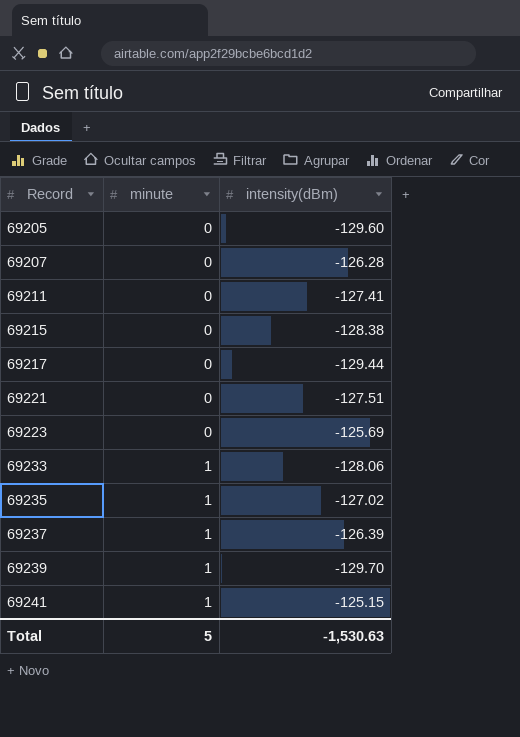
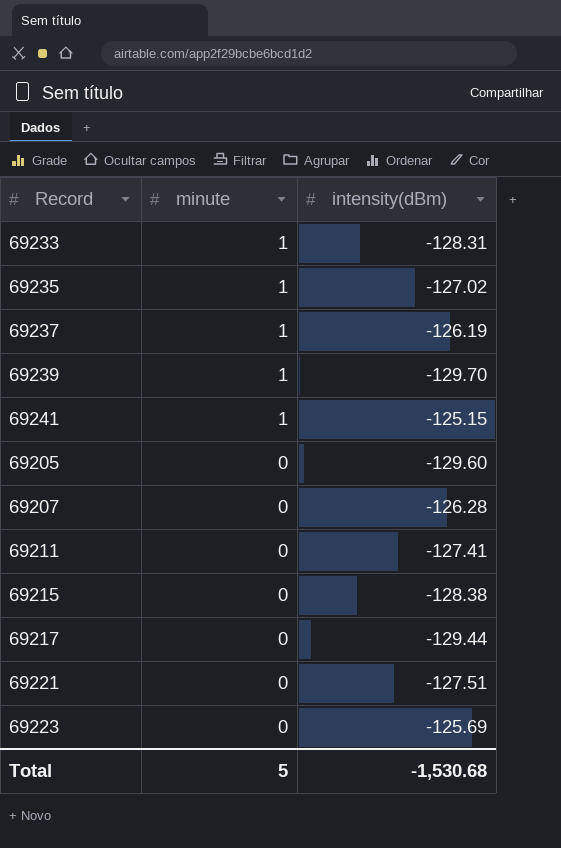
row order: Record ascending -> minute descending
69233 | intensity(dBm): -128.06 -> -128.31
69237 | intensity(dBm): -126.39 -> -126.19
Total | intensity(dBm): -1,530.63 -> -1,530.68

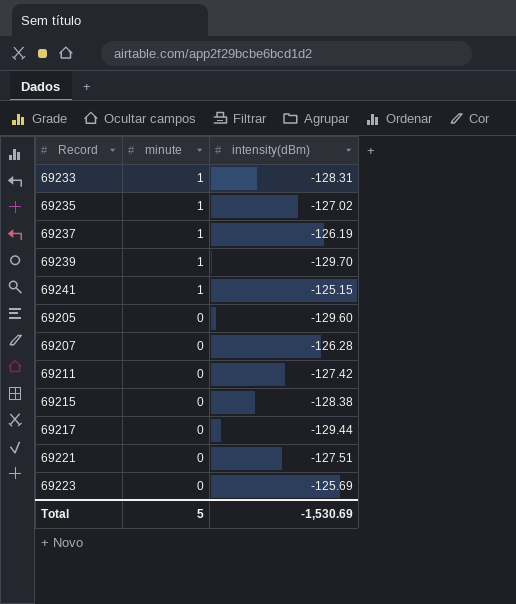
69211 | intensity(dBm): -127.41 -> -127.42
Total | intensity(dBm): -1,530.68 -> -1,530.69

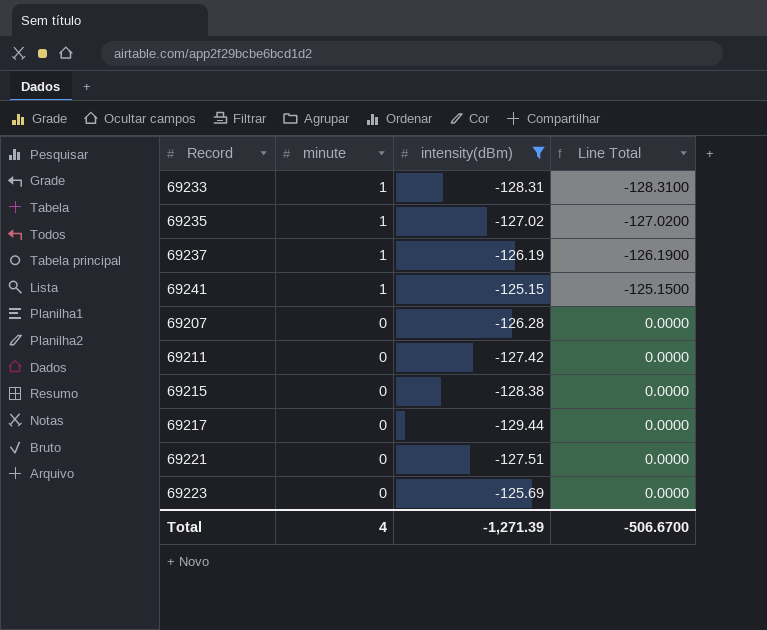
filter: none -> intensity(dBm) >= -129.44
column Line Total | formula: none -> [minute] * [intensity(dBm)]
Total | minute: 5 -> 4
Total | intensity(dBm): -1,530.69 -> -1,271.39

